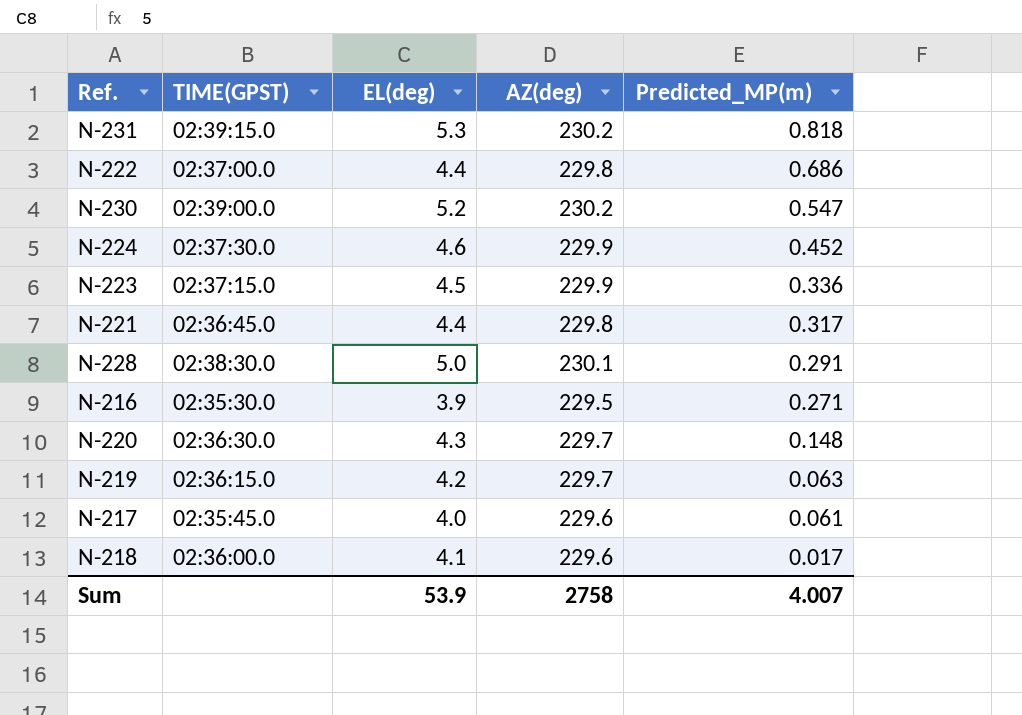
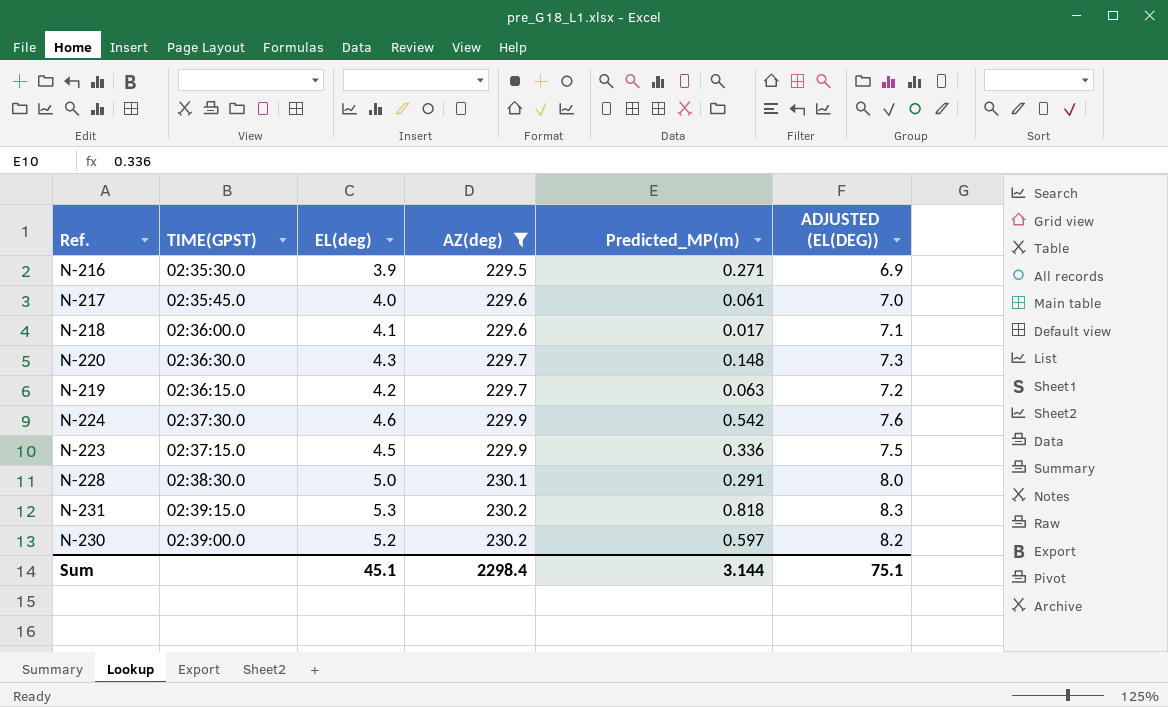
filter: none -> AZ(deg) != 229.8
row order: Predicted_MP(m) descending -> AZ(deg) ascending
column ADJUSTED (EL(DEG)) | formula: none -> [EL(deg)] + 3
N-224 | Predicted_MP(m): 0.452 -> 0.542
N-230 | Predicted_MP(m): 0.547 -> 0.597
Sum | EL(deg): 53.9 -> 45.1
Sum | AZ(deg): 2758 -> 2298.4
Sum | Predicted_MP(m): 4.007 -> 3.144

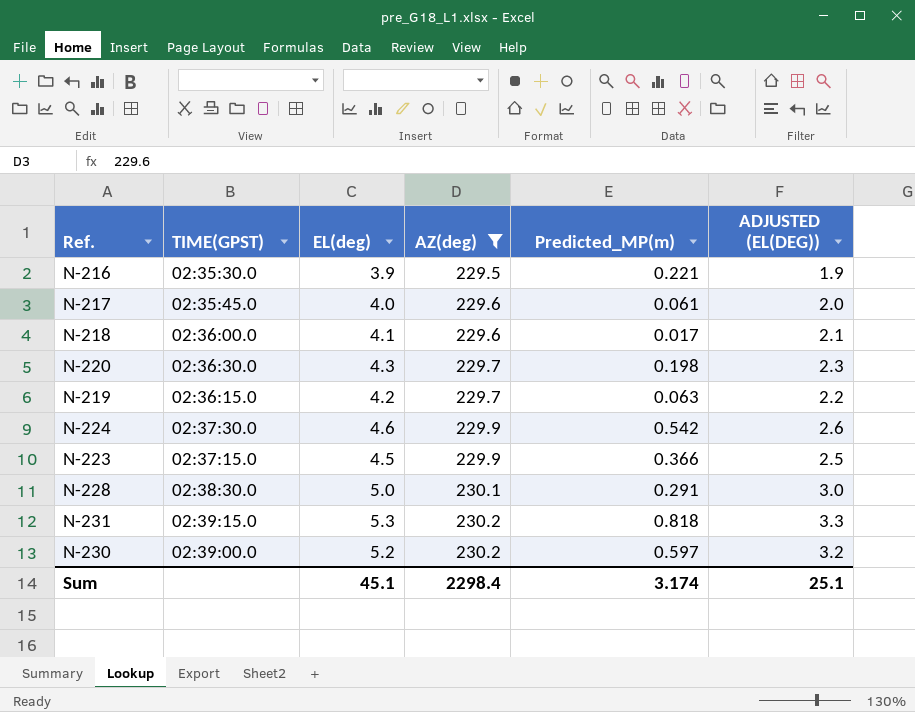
column ADJUSTED (EL(DEG)) | formula: [EL(deg)] + 3 -> [EL(deg)] - 2
N-216 | Predicted_MP(m): 0.271 -> 0.221
N-220 | Predicted_MP(m): 0.148 -> 0.198
N-223 | Predicted_MP(m): 0.336 -> 0.366
Sum | Predicted_MP(m): 3.144 -> 3.174
Sum | ADJUSTED (EL(DEG)): 75.1 -> 25.1

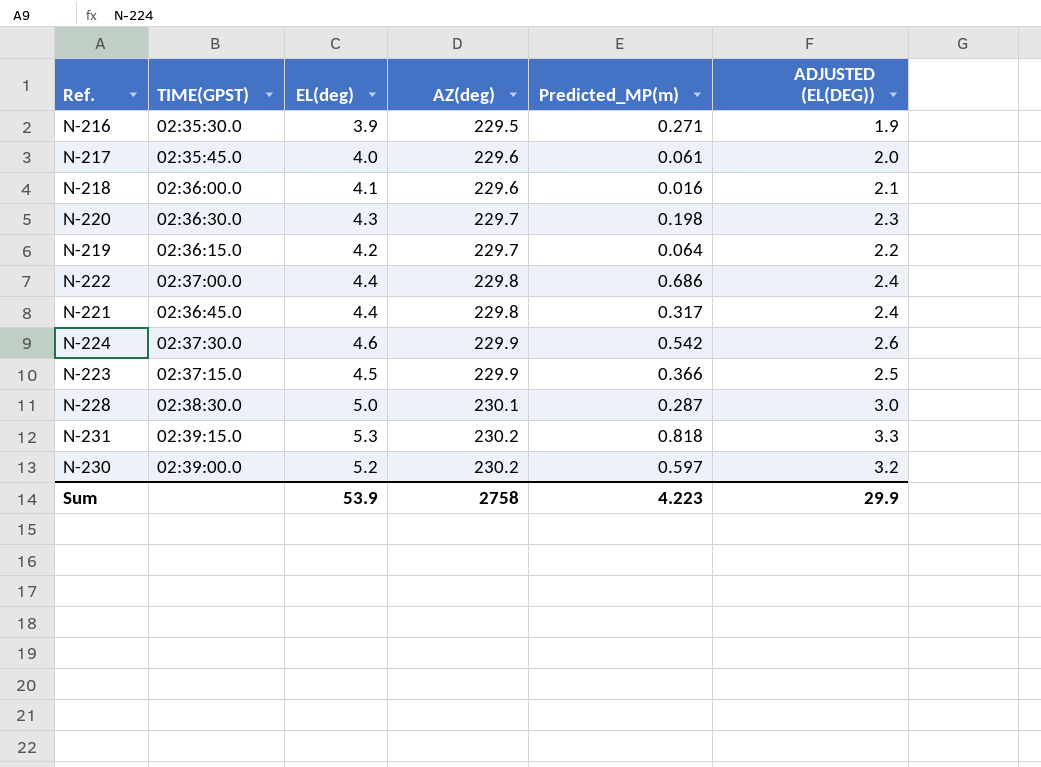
filter: AZ(deg) != 229.8 -> none
N-216 | Predicted_MP(m): 0.221 -> 0.271
N-218 | Predicted_MP(m): 0.017 -> 0.016
N-219 | Predicted_MP(m): 0.063 -> 0.064
N-228 | Predicted_MP(m): 0.291 -> 0.287
Sum | EL(deg): 45.1 -> 53.9
Sum | AZ(deg): 2298.4 -> 2758
Sum | Predicted_MP(m): 3.174 -> 4.223
Sum | ADJUSTED (EL(DEG)): 25.1 -> 29.9

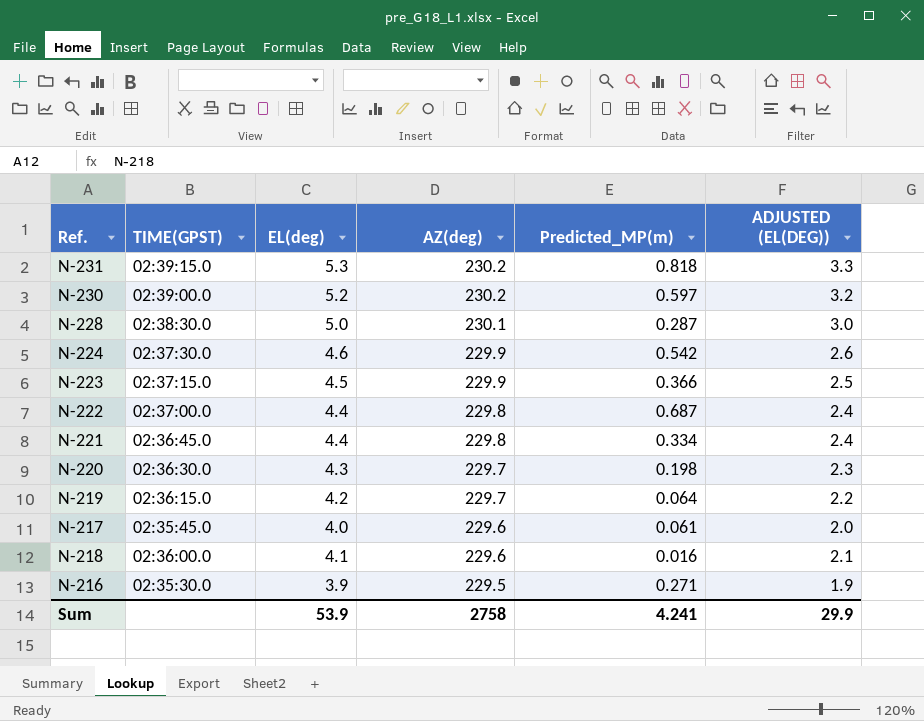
row order: AZ(deg) ascending -> AZ(deg) descending
N-222 | Predicted_MP(m): 0.686 -> 0.687
N-221 | Predicted_MP(m): 0.317 -> 0.334
Sum | Predicted_MP(m): 4.223 -> 4.241

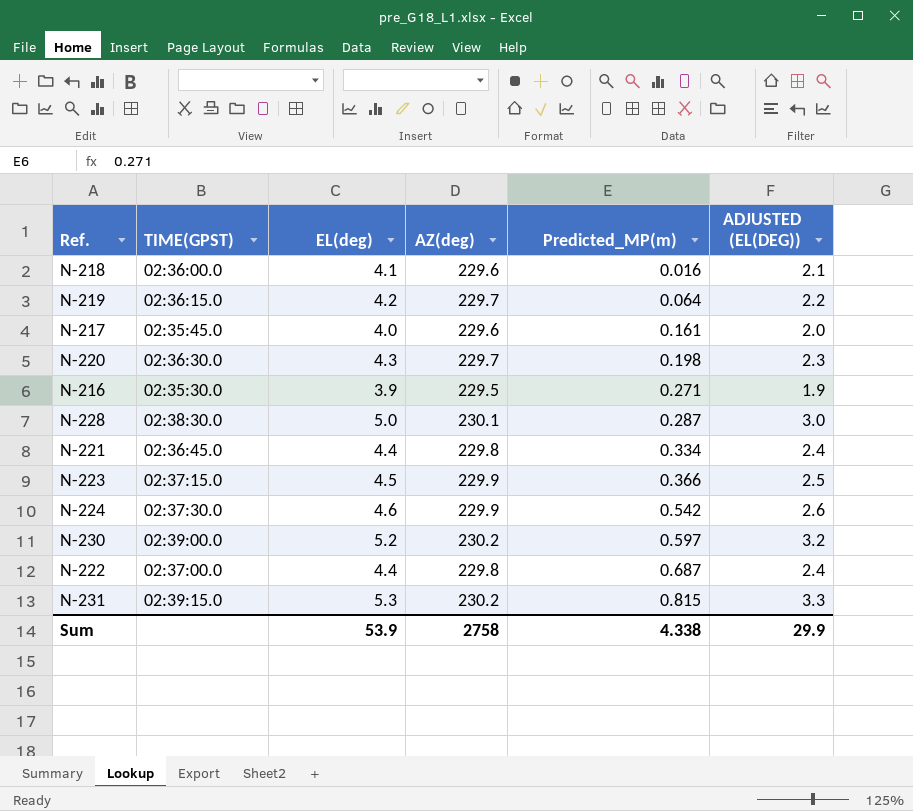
row order: AZ(deg) descending -> Predicted_MP(m) ascending
N-217 | Predicted_MP(m): 0.061 -> 0.161
N-231 | Predicted_MP(m): 0.818 -> 0.815
Sum | Predicted_MP(m): 4.241 -> 4.338

